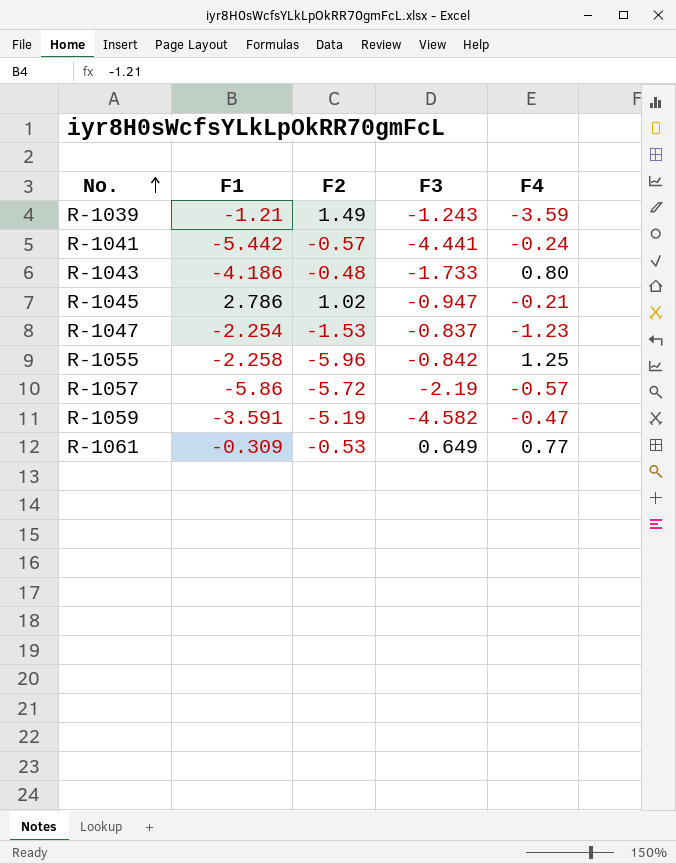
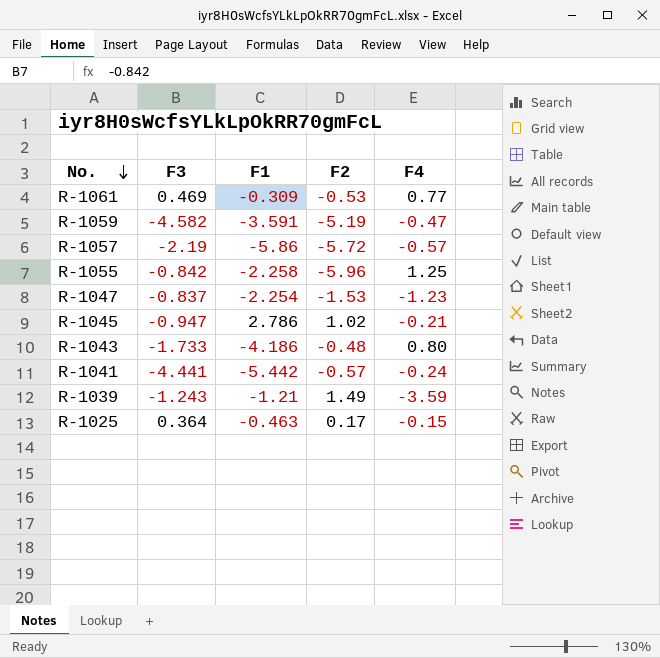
row order: No. ascending -> No. descending
column F3 | position: 4 -> 2
R-1061 | F3: 0.649 -> 0.469
row R-1025: none -> 0.364 | -0.463 | 0.17 | -0.15

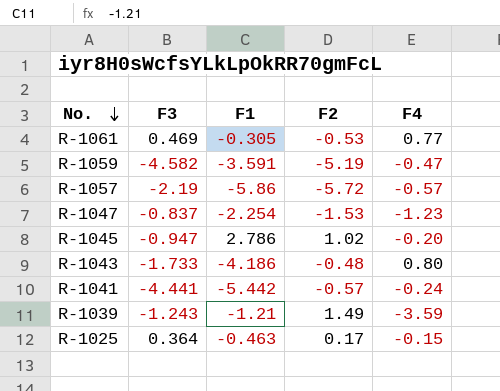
row R-1055: -0.842 | -2.258 | -5.96 | 1.25 -> none
R-1061 | F1: -0.309 -> -0.305
R-1045 | F4: -0.21 -> -0.20

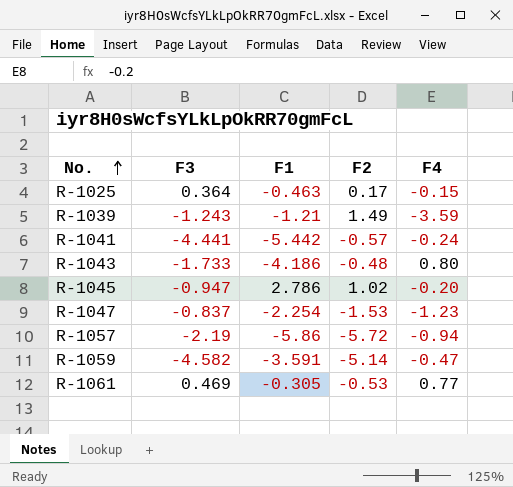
row order: No. descending -> No. ascending
R-1057 | F4: -0.57 -> -0.94
R-1059 | F2: -5.19 -> -5.14

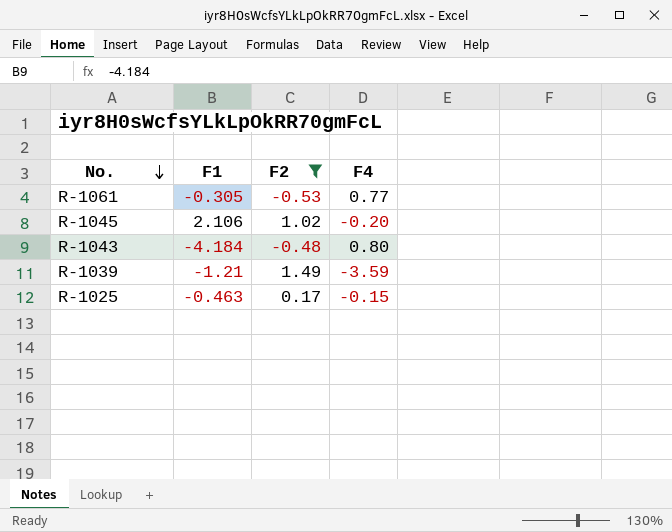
filter: none -> F2 >= -0.53
row order: No. ascending -> No. descending
column F3 | position: 2 -> none
R-1045 | F1: 2.786 -> 2.106
R-1043 | F1: -4.186 -> -4.184

